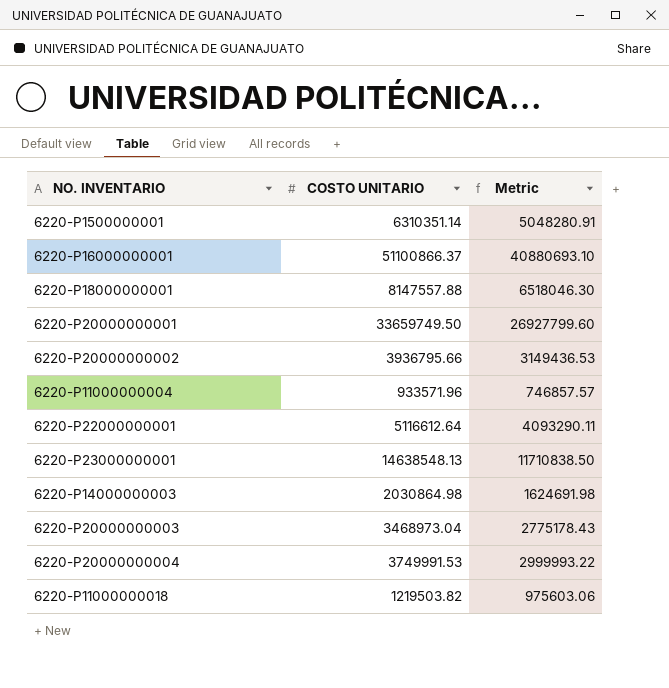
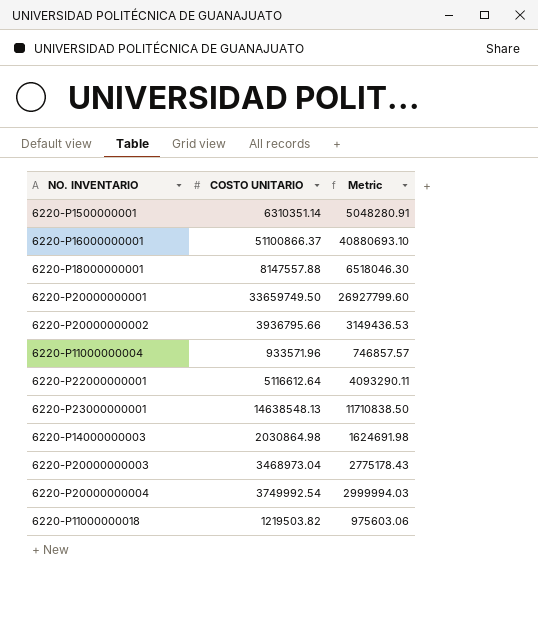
6220-P20000000004 | COSTO UNITARIO: 3749991.53 -> 3749992.54
6220-P20000000004 | Metric: 2999993.22 -> 2999994.03

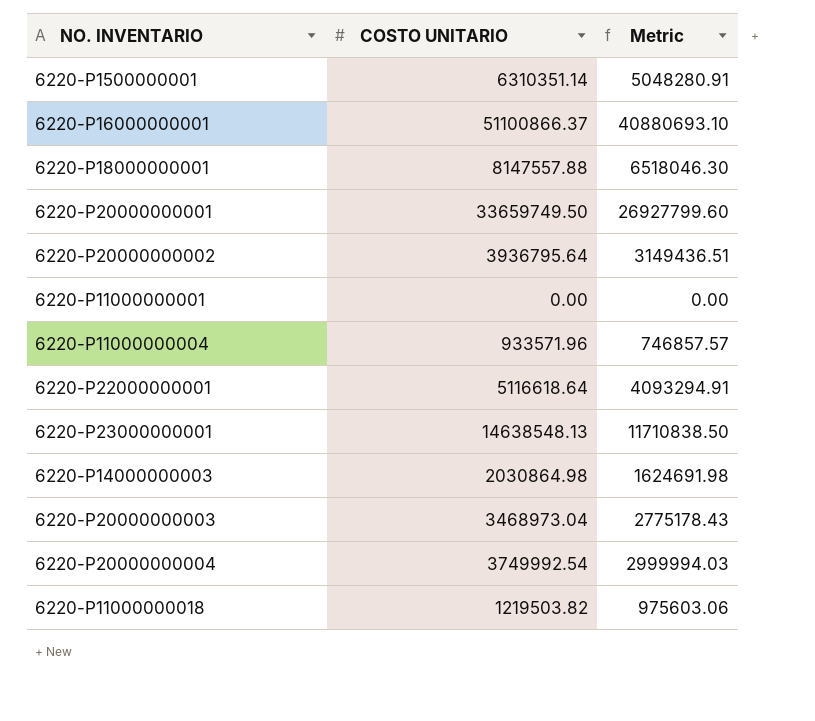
6220-P20000000002 | COSTO UNITARIO: 3936795.66 -> 3936795.64
6220-P20000000002 | Metric: 3149436.53 -> 3149436.51
row 6220-P11000000001: none -> 0.00 | 0.00
6220-P22000000001 | COSTO UNITARIO: 5116612.64 -> 5116618.64
6220-P22000000001 | Metric: 4093290.11 -> 4093294.91

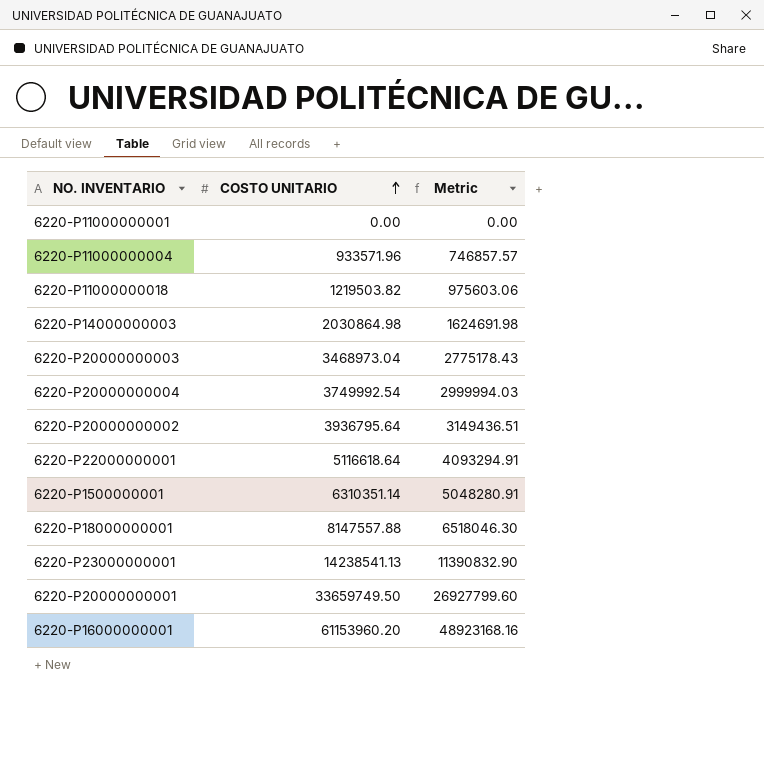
row order: none -> COSTO UNITARIO ascending
6220-P23000000001 | COSTO UNITARIO: 14638548.13 -> 14238541.13
6220-P23000000001 | Metric: 11710838.50 -> 11390832.90
6220-P16000000001 | COSTO UNITARIO: 51100866.37 -> 61153960.20
6220-P16000000001 | Metric: 40880693.10 -> 48923168.16

